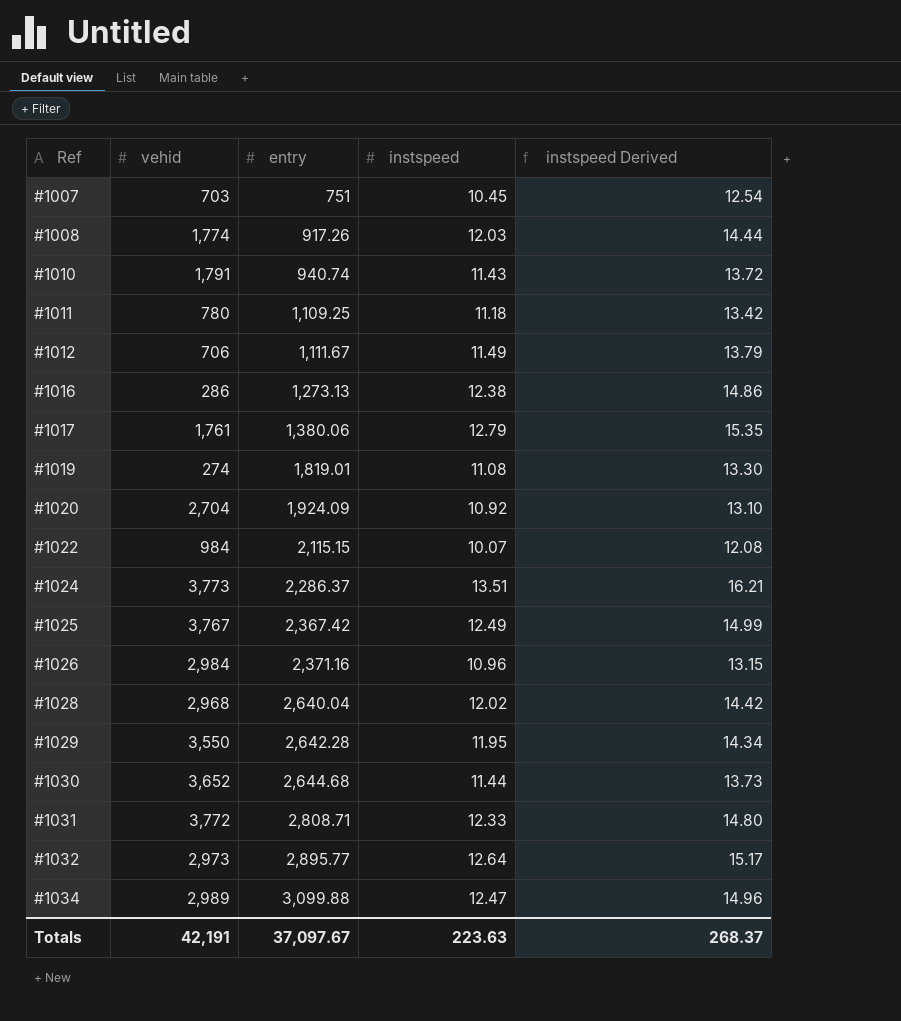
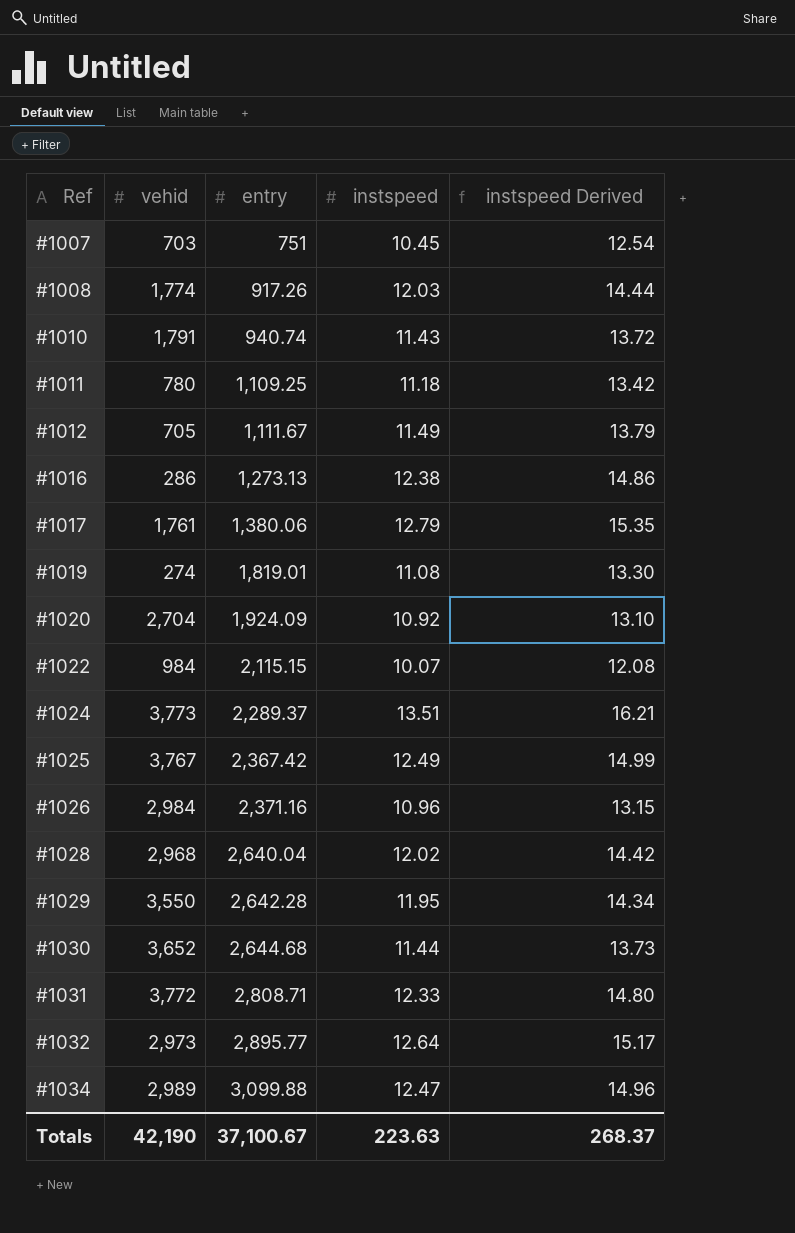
#1012 | vehid: 706 -> 705
#1024 | entry: 2,286.37 -> 2,289.37
Totals | vehid: 42,191 -> 42,190
Totals | entry: 37,097.67 -> 37,100.67

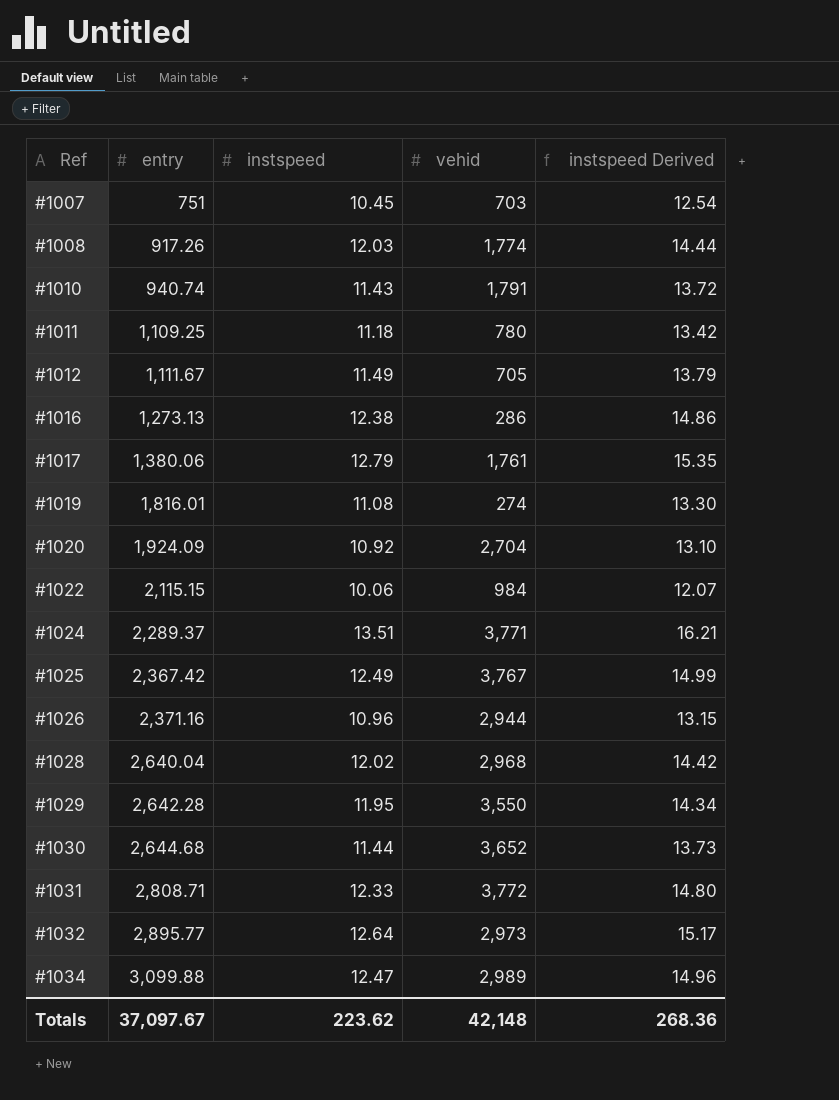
column vehid | position: 2 -> 4
#1019 | entry: 1,819.01 -> 1,816.01
#1022 | instspeed: 10.07 -> 10.06
#1022 | instspeed Derived: 12.08 -> 12.07
#1024 | vehid: 3,773 -> 3,771
#1026 | vehid: 2,984 -> 2,944
Totals | entry: 37,100.67 -> 37,097.67
Totals | instspeed: 223.63 -> 223.62
Totals | vehid: 42,190 -> 42,148
Totals | instspeed Derived: 268.37 -> 268.36

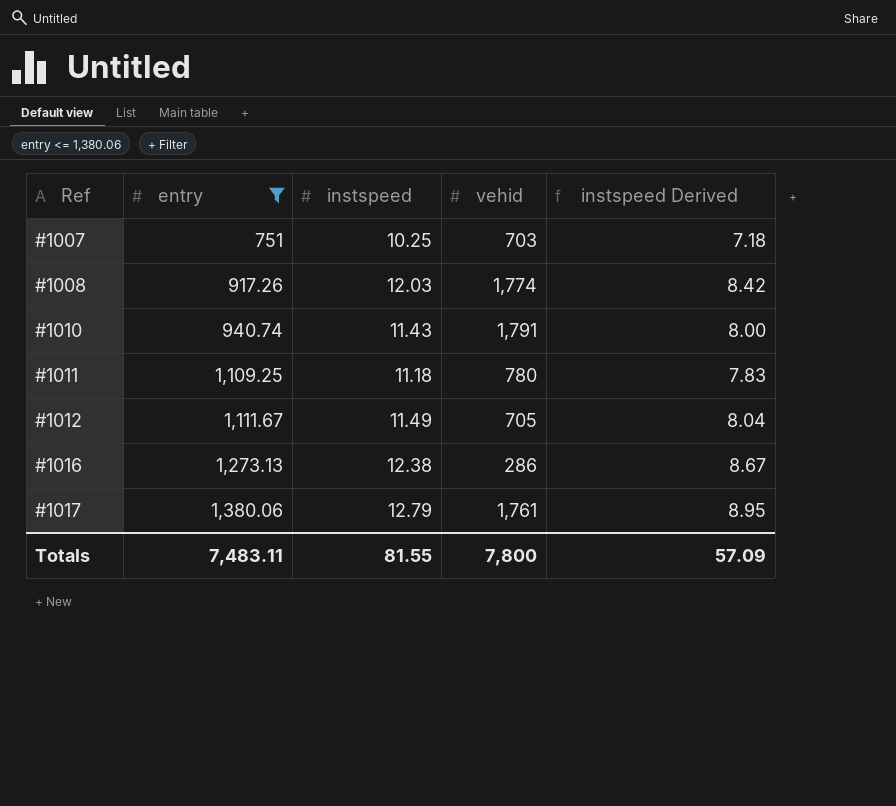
filter: none -> entry <= 1,380.06
column instspeed Derived | formula: [instspeed] * 1.2 -> [instspeed] * 0.7
#1007 | instspeed: 10.45 -> 10.25
Totals | entry: 37,097.67 -> 7,483.11
Totals | instspeed: 223.62 -> 81.55
Totals | vehid: 42,148 -> 7,800
Totals | instspeed Derived: 268.36 -> 57.09

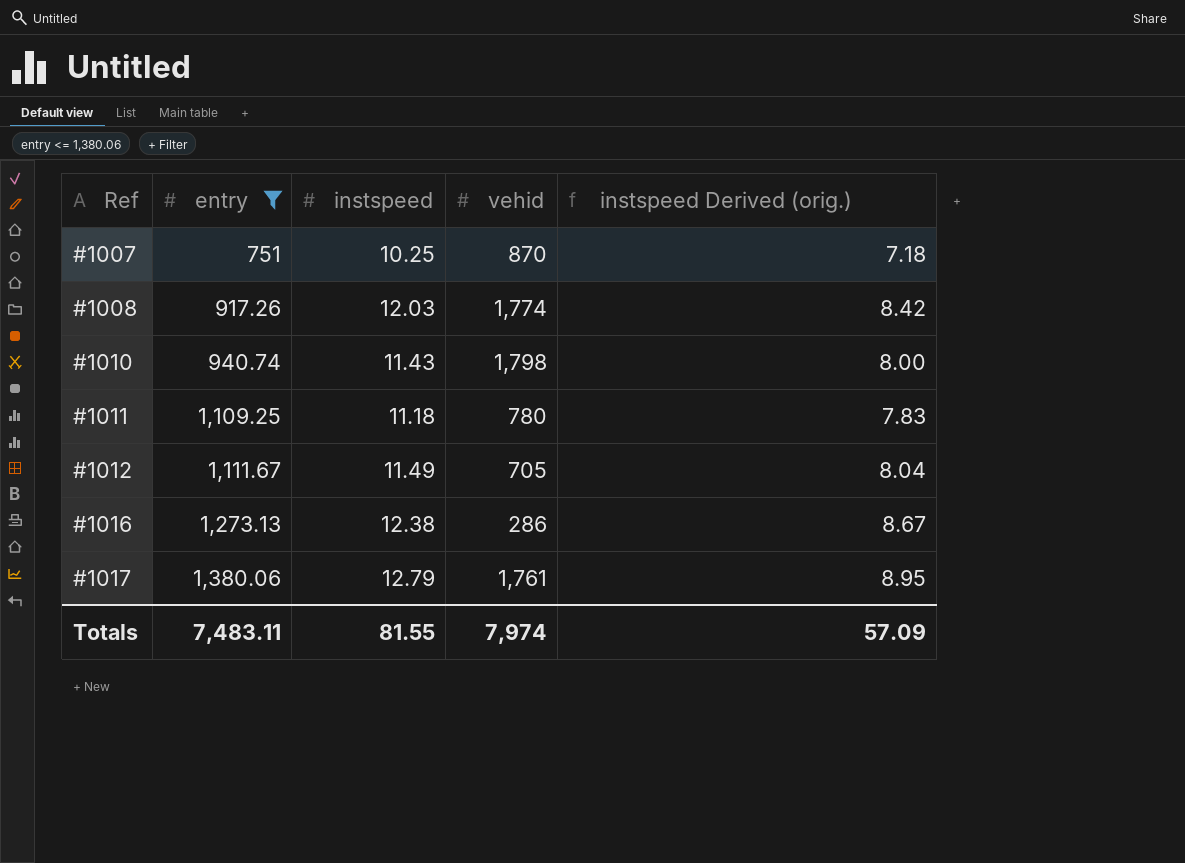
column name: instspeed Derived -> instspeed Derived (orig.)
#1007 | vehid: 703 -> 870
#1010 | vehid: 1,791 -> 1,798
Totals | vehid: 7,800 -> 7,974

